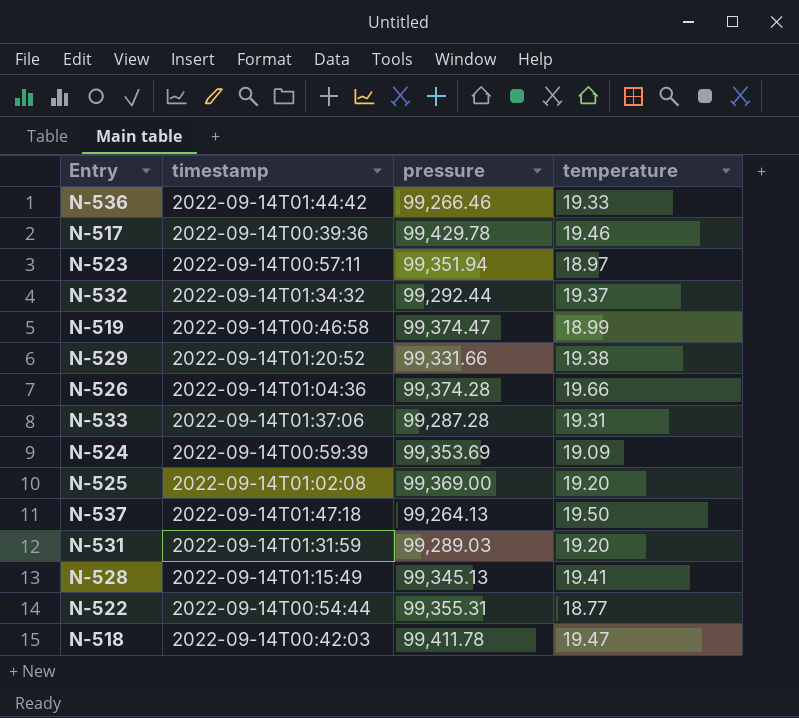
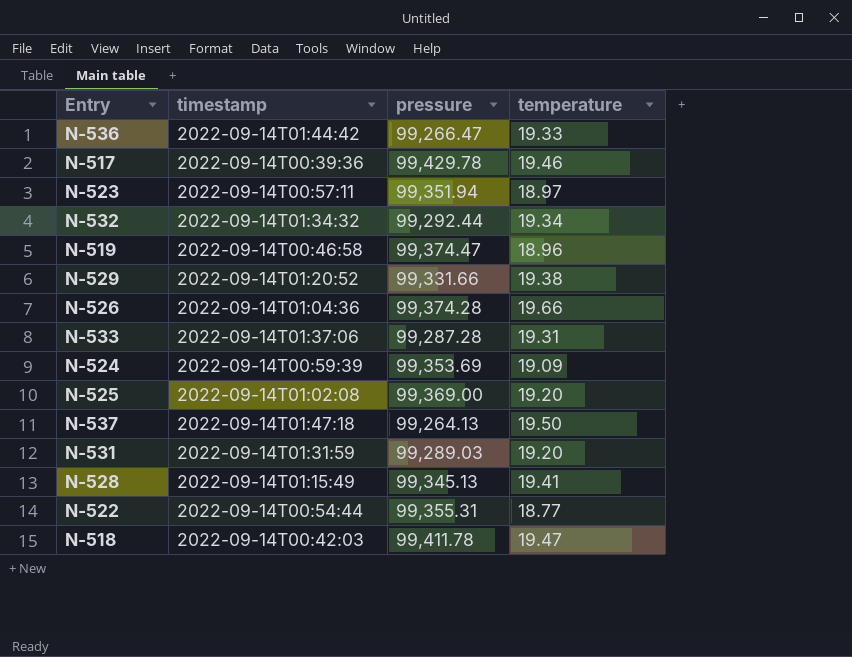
N-536 | pressure: 99,266.46 -> 99,266.47
N-532 | temperature: 19.37 -> 19.34
N-519 | temperature: 18.99 -> 18.96

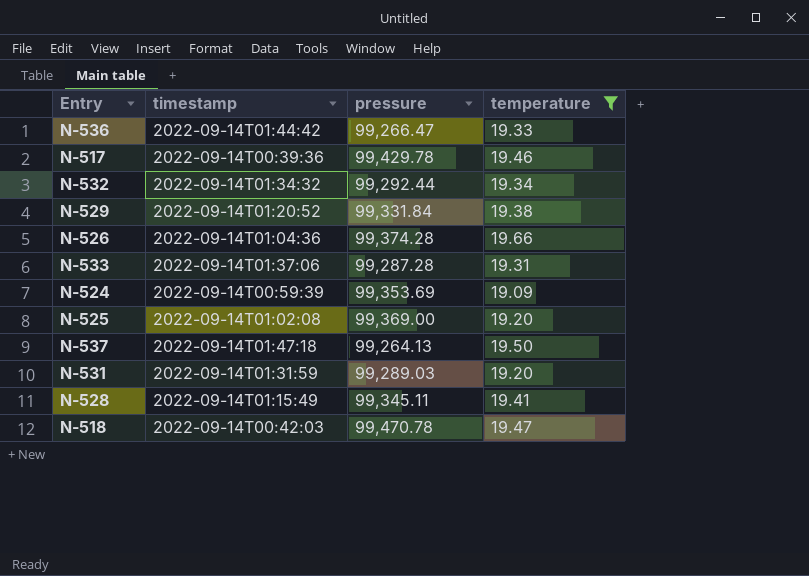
filter: none -> temperature >= 19.09
N-529 | pressure: 99,331.66 -> 99,331.84
N-528 | pressure: 99,345.13 -> 99,345.11
N-518 | pressure: 99,411.78 -> 99,470.78

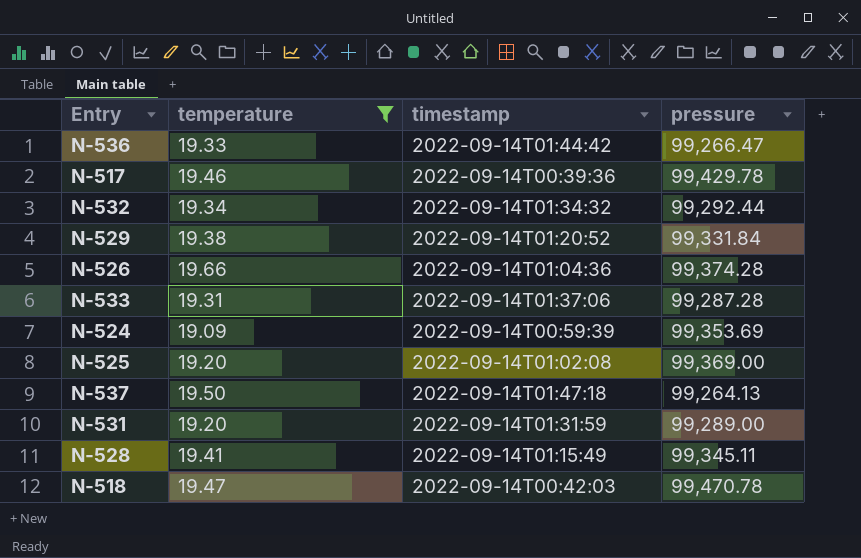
column temperature | position: 4 -> 2
N-531 | pressure: 99,289.03 -> 99,289.00

